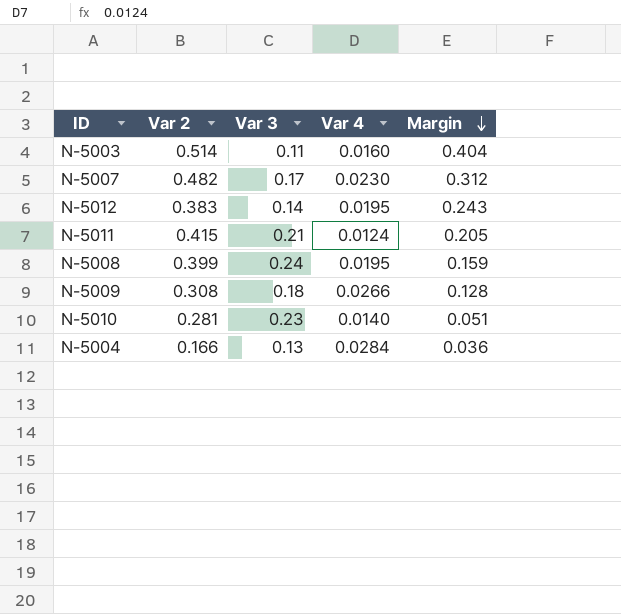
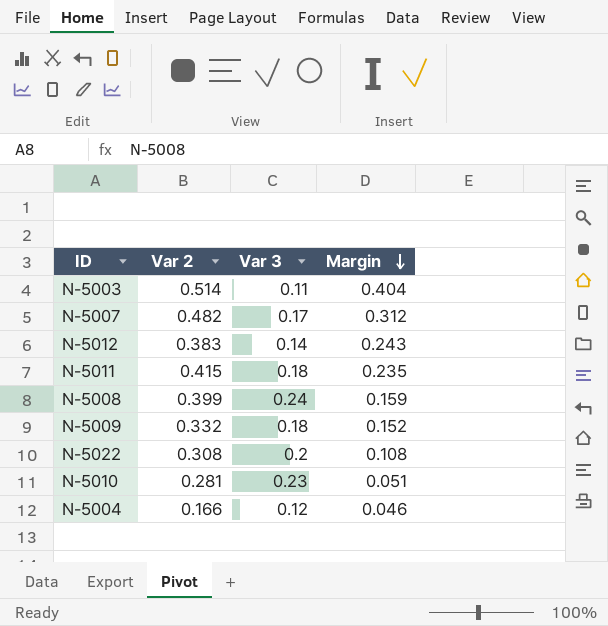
column Var 4 | position: 4 -> none
N-5011 | Var 3: 0.21 -> 0.18
N-5011 | Margin: 0.205 -> 0.235
N-5009 | Var 2: 0.308 -> 0.332
N-5009 | Margin: 0.128 -> 0.152
row N-5022: none -> 0.308 | 0.2 | 0.108
N-5004 | Var 3: 0.13 -> 0.12
N-5004 | Margin: 0.036 -> 0.046

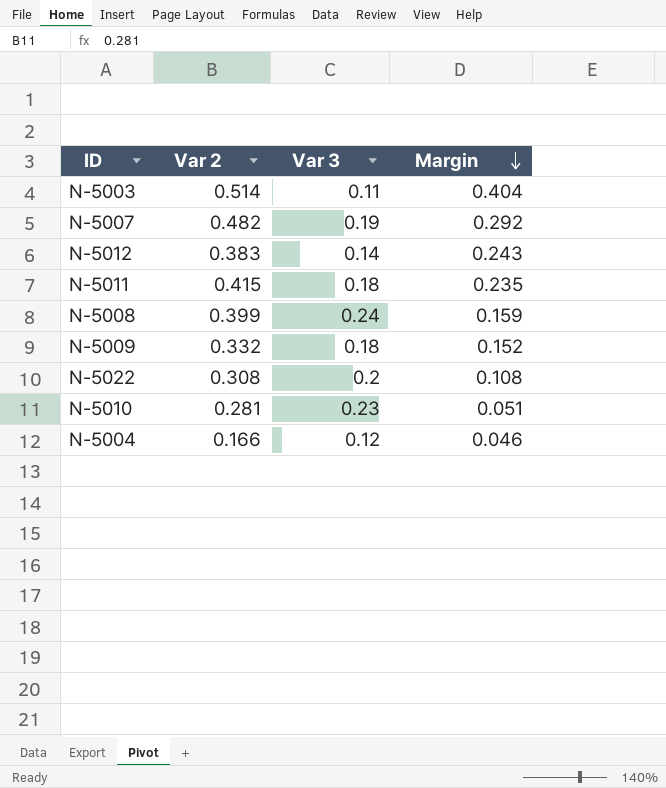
N-5007 | Var 3: 0.17 -> 0.19
N-5007 | Margin: 0.312 -> 0.292

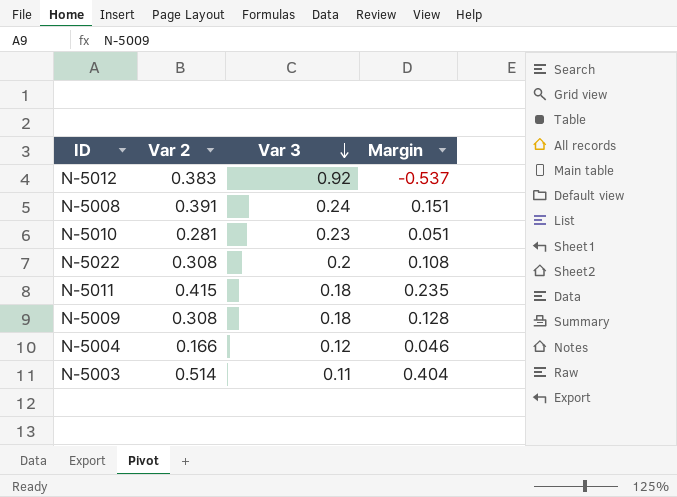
row order: Margin descending -> Var 3 descending
row N-5007: 0.482 | 0.19 | 0.292 -> none
N-5012 | Var 3: 0.14 -> 0.92
N-5012 | Margin: 0.243 -> -0.537
N-5008 | Var 2: 0.399 -> 0.391
N-5008 | Margin: 0.159 -> 0.151
N-5009 | Var 2: 0.332 -> 0.308
N-5009 | Margin: 0.152 -> 0.128

